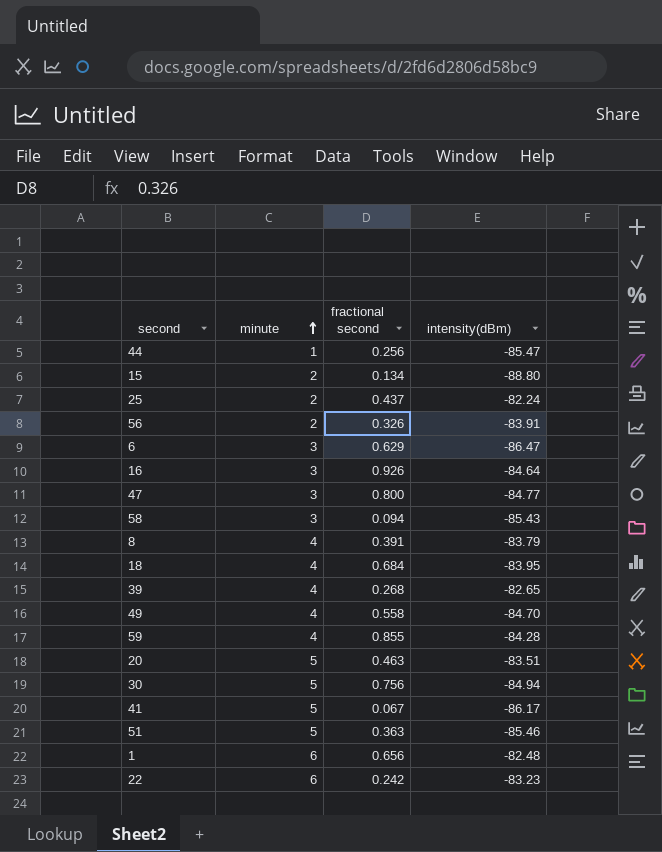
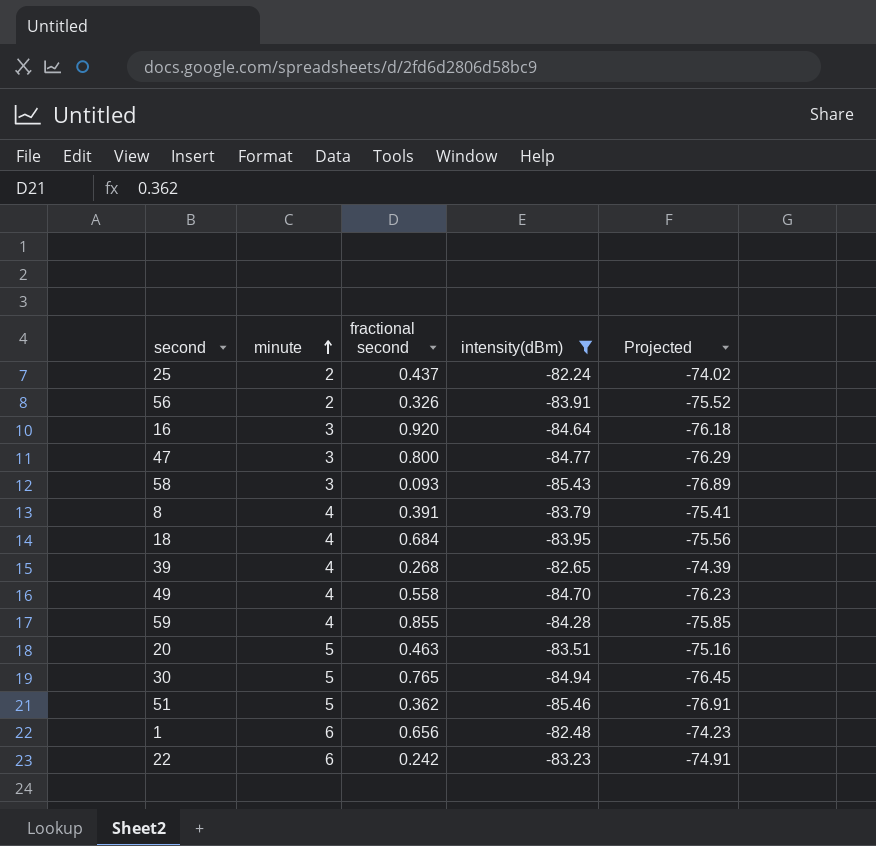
filter: none -> intensity(dBm) >= -85.46
column Projected | formula: none -> [intensity(dBm)] * 0.9
16 | fractional second: 0.926 -> 0.920
58 | fractional second: 0.094 -> 0.093
30 | fractional second: 0.756 -> 0.765
51 | fractional second: 0.363 -> 0.362

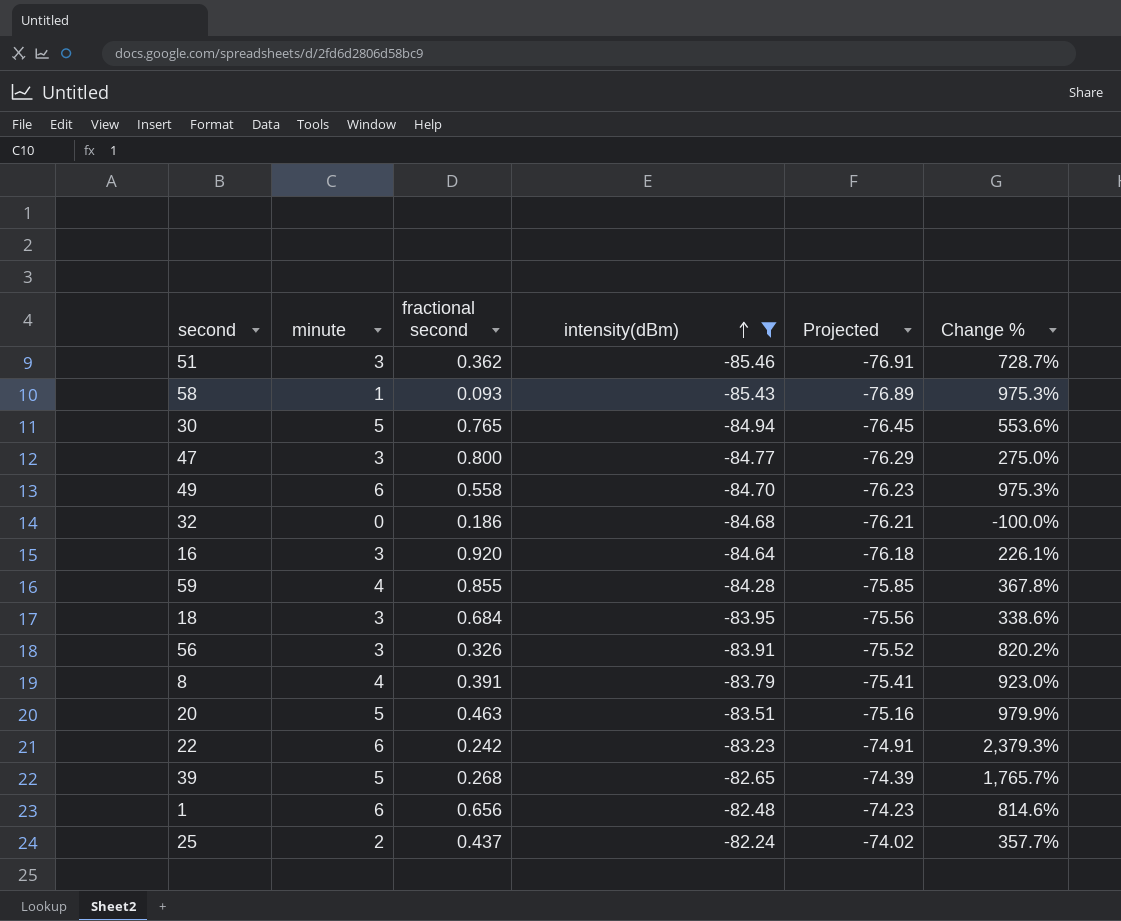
row order: minute ascending -> intensity(dBm) ascending
column Change % | formula: none -> ([minute] - [fractional second]) / [fractional second]
51 | minute: 5 -> 3
58 | minute: 3 -> 1
49 | minute: 4 -> 6
row 32: none -> 0 | 0.186 | -84.68 | -76.21 | -100.0%
18 | minute: 4 -> 3
56 | minute: 2 -> 3
39 | minute: 4 -> 5

